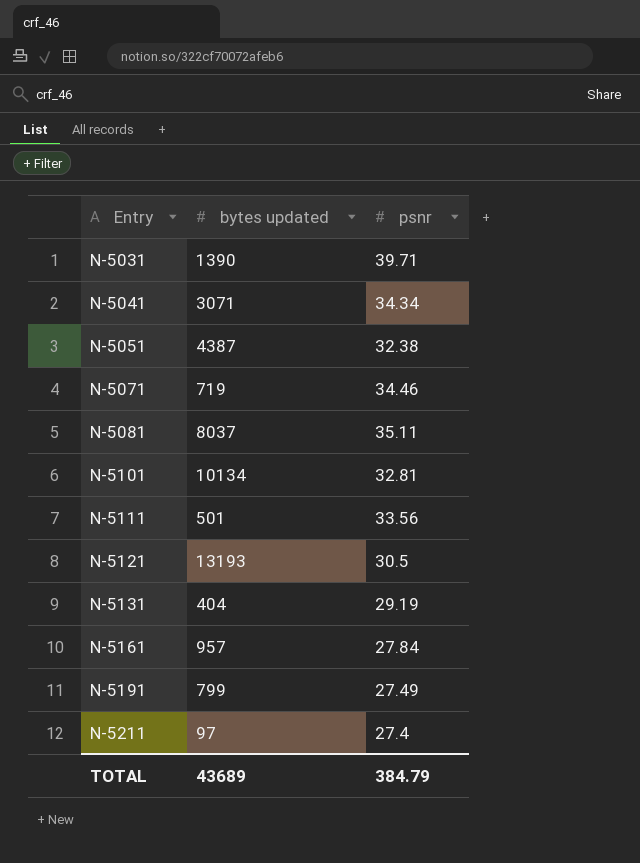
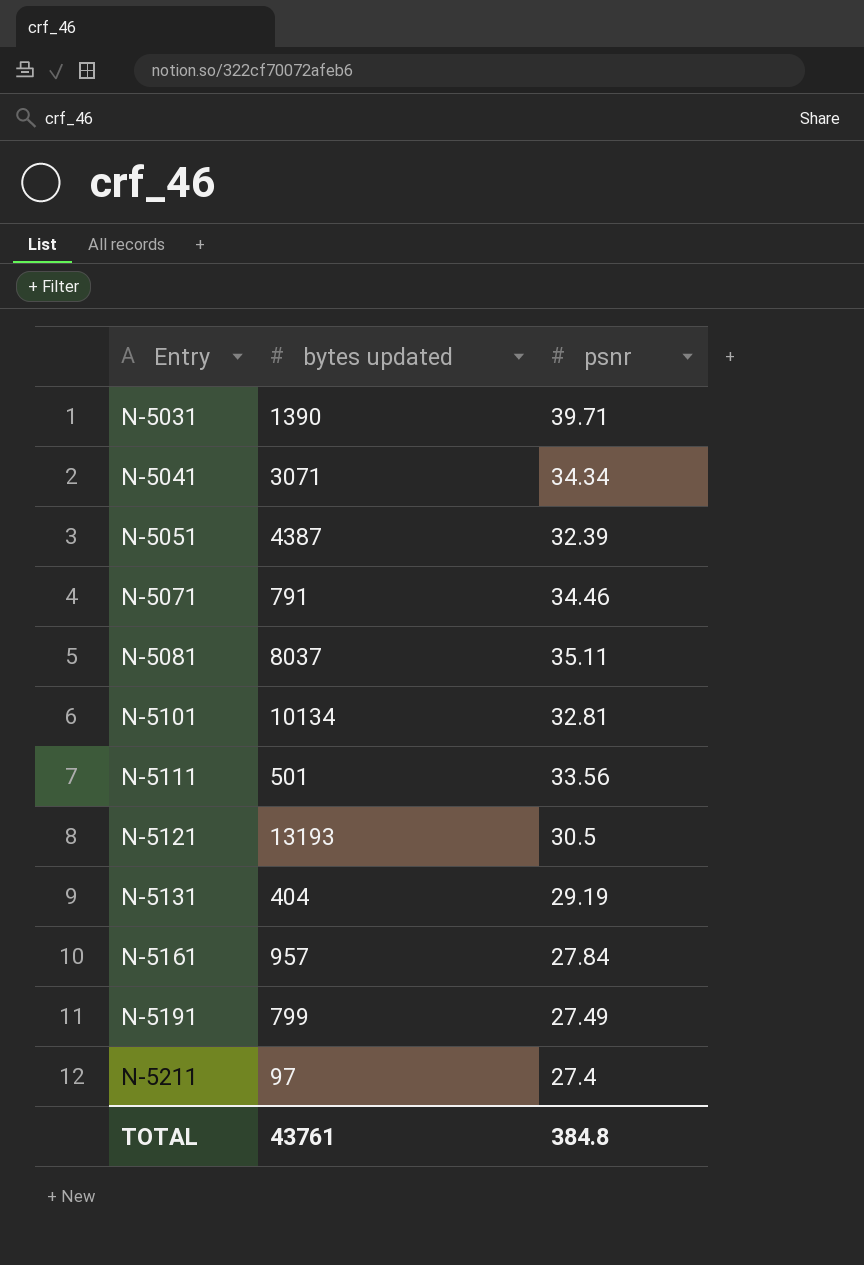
N-5051 | psnr: 32.38 -> 32.39
N-5071 | bytes updated: 719 -> 791
TOTAL | bytes updated: 43689 -> 43761
TOTAL | psnr: 384.79 -> 384.8

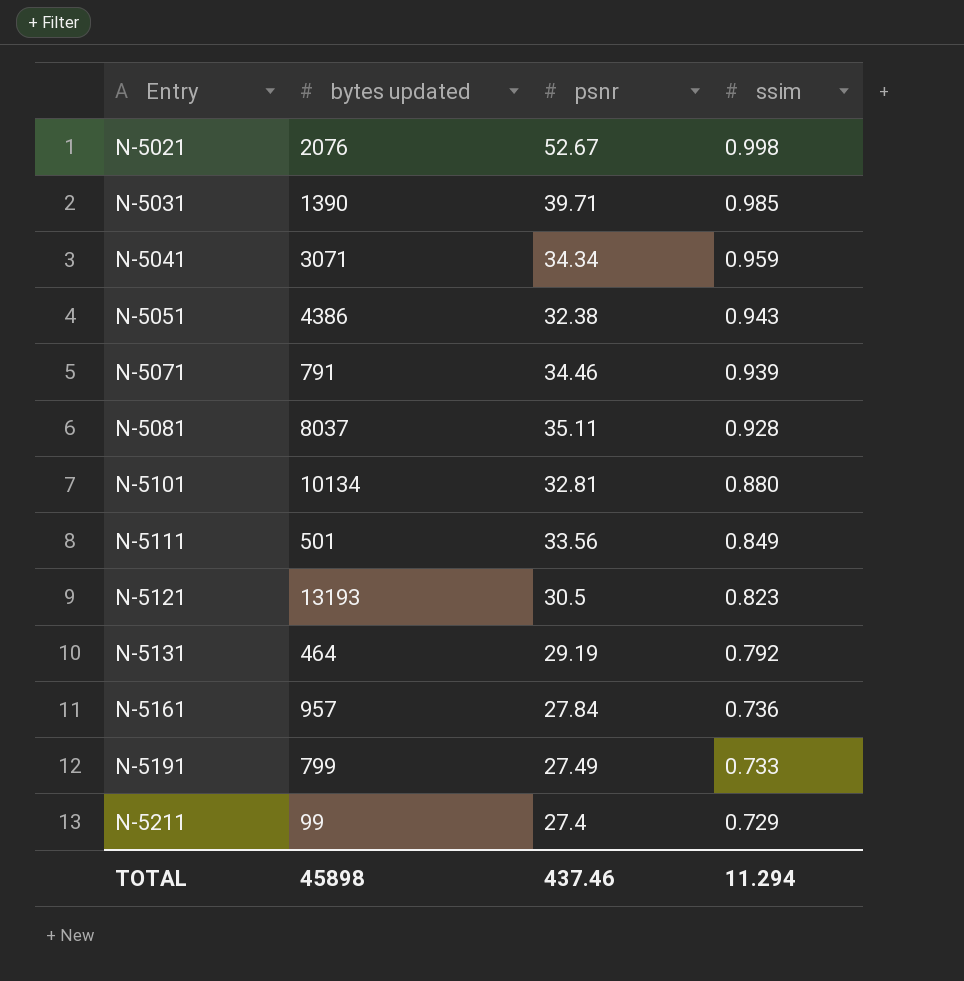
column ssim | position: none -> 4
row N-5021: none -> 2076 | 52.67 | 0.998
N-5051 | bytes updated: 4387 -> 4386
N-5051 | psnr: 32.39 -> 32.38
N-5131 | bytes updated: 404 -> 464
N-5211 | bytes updated: 97 -> 99
TOTAL | bytes updated: 43761 -> 45898
TOTAL | psnr: 384.8 -> 437.46

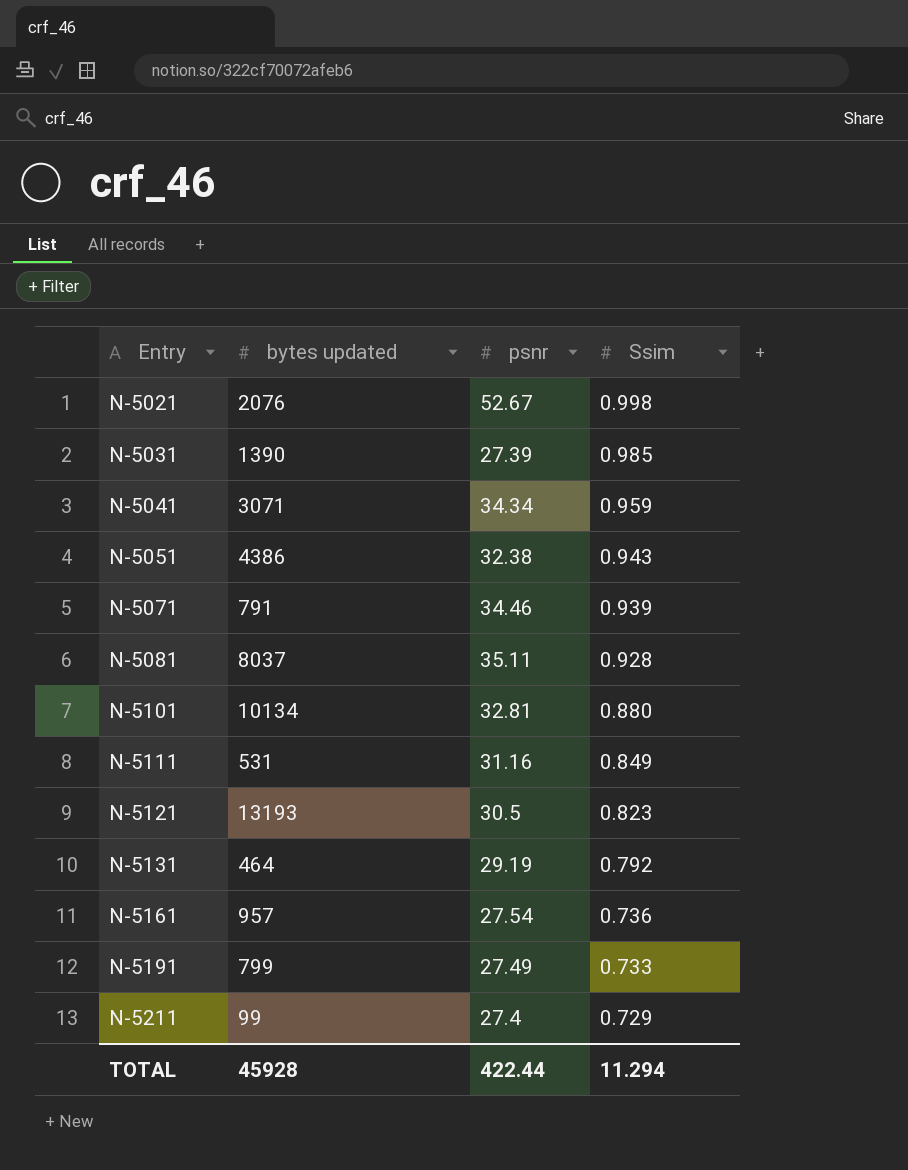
column name: ssim -> Ssim
N-5031 | psnr: 39.71 -> 27.39
N-5111 | bytes updated: 501 -> 531
N-5111 | psnr: 33.56 -> 31.16
N-5161 | psnr: 27.84 -> 27.54
TOTAL | bytes updated: 45898 -> 45928
TOTAL | psnr: 437.46 -> 422.44

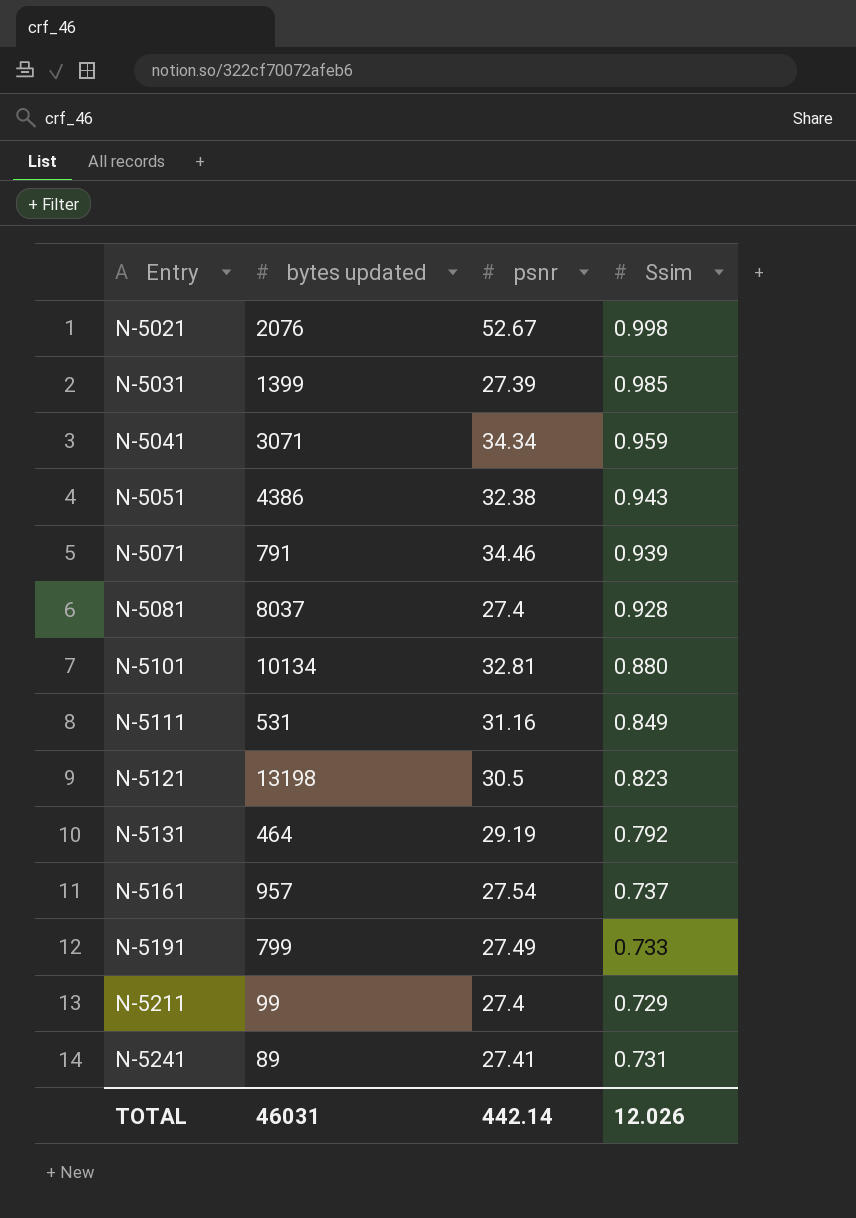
N-5031 | bytes updated: 1390 -> 1399
N-5081 | psnr: 35.11 -> 27.4
N-5121 | bytes updated: 13193 -> 13198
N-5161 | Ssim: 0.736 -> 0.737
row N-5241: none -> 89 | 27.41 | 0.731
TOTAL | bytes updated: 45928 -> 46031
TOTAL | psnr: 422.44 -> 442.14
TOTAL | Ssim: 11.294 -> 12.026

